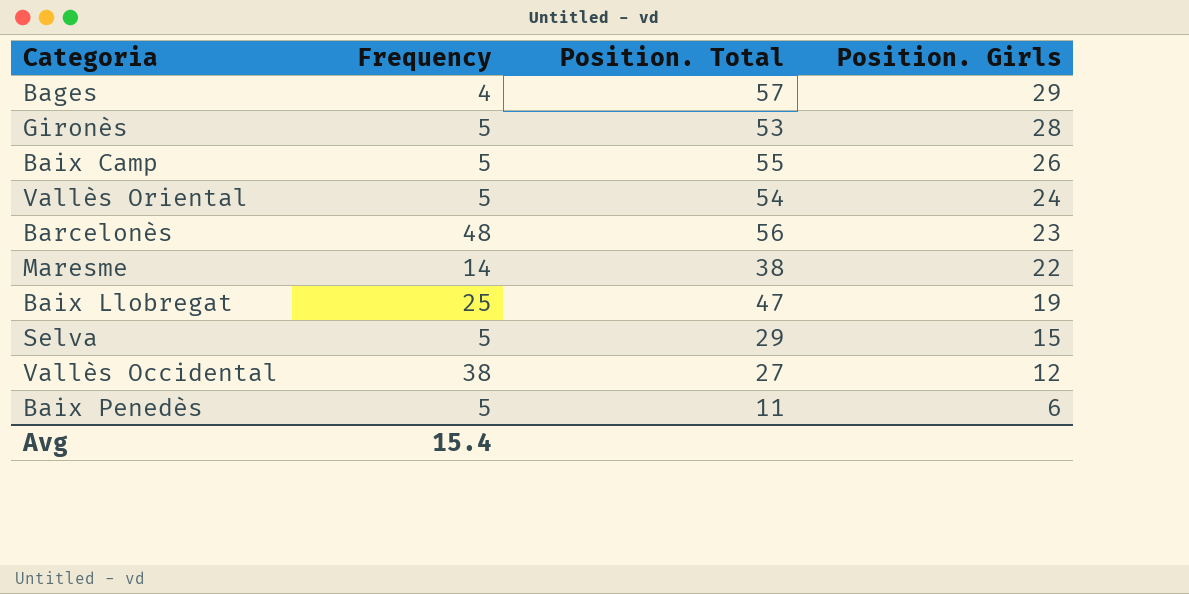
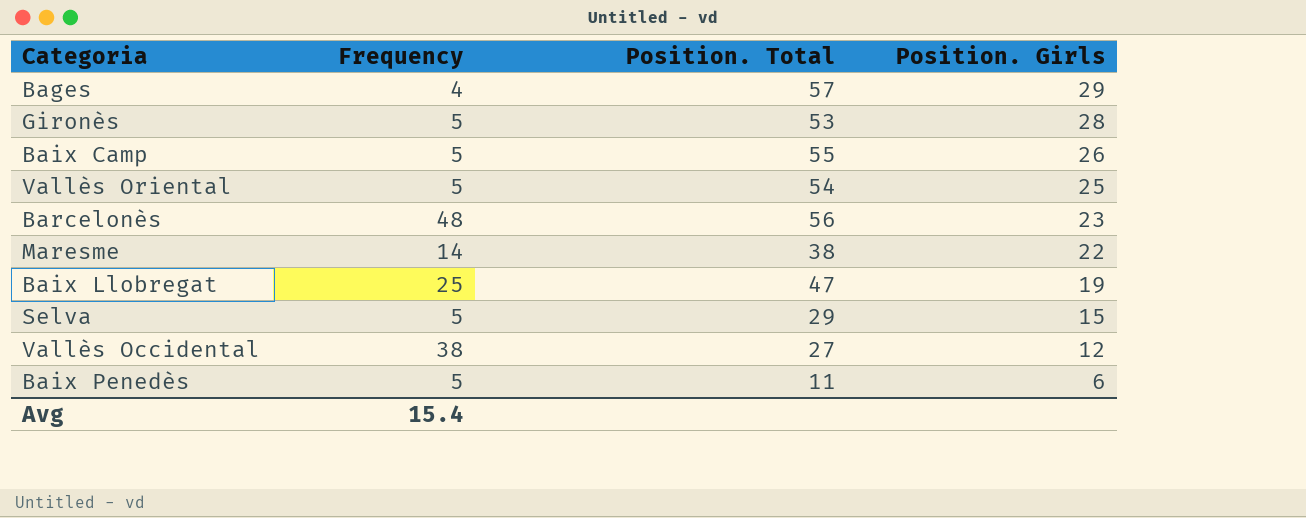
Vallès Oriental | Position. Girls: 24 -> 25

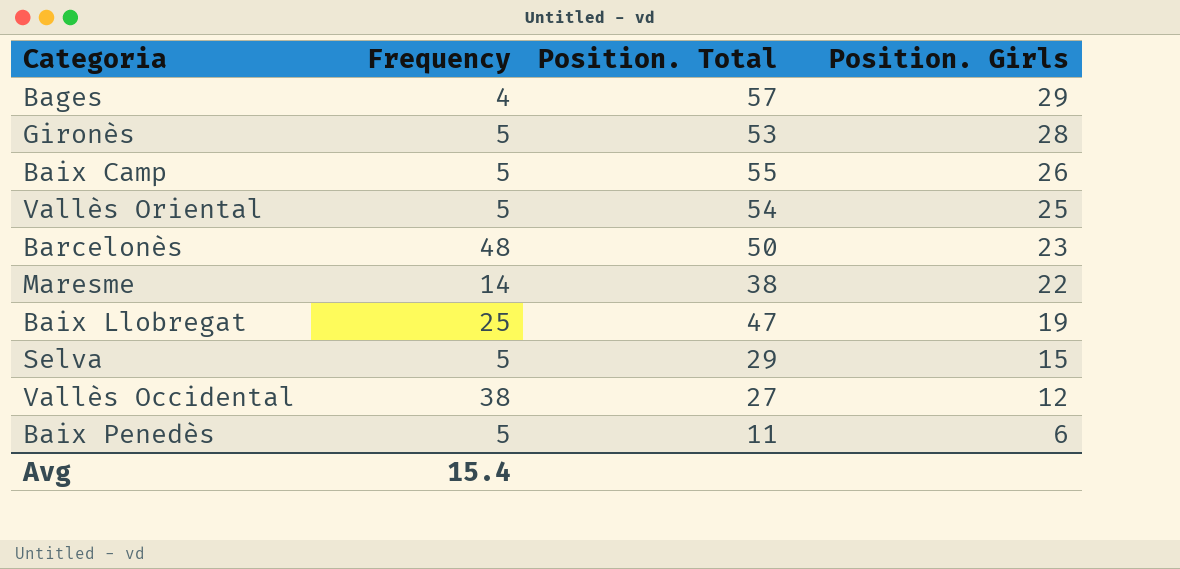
Barcelonès | Position. Total: 56 -> 50

